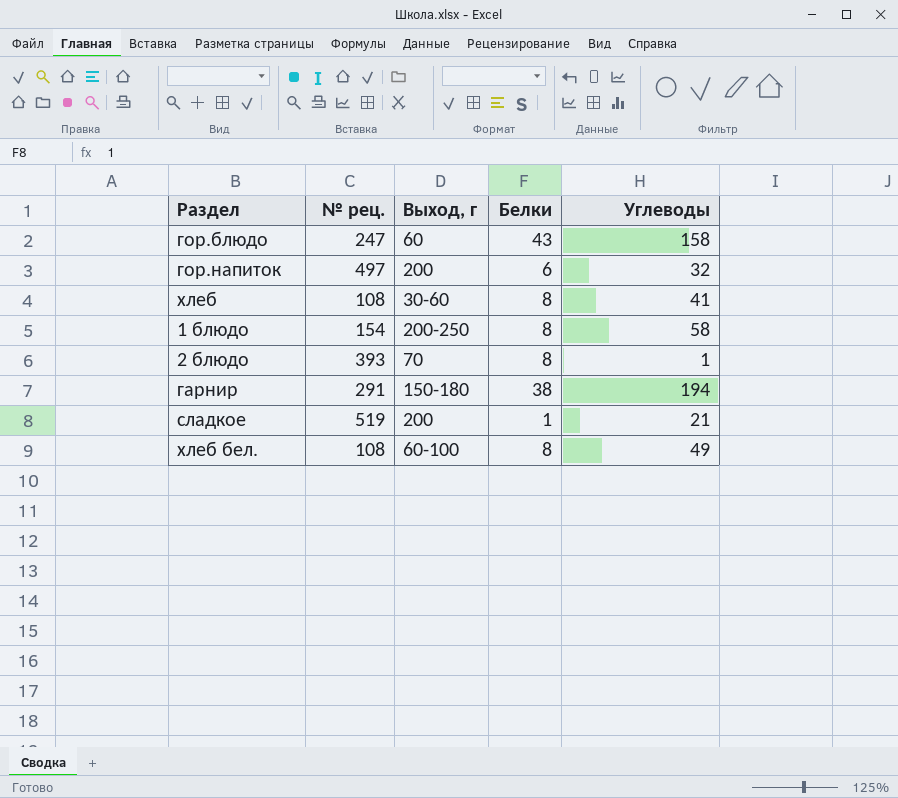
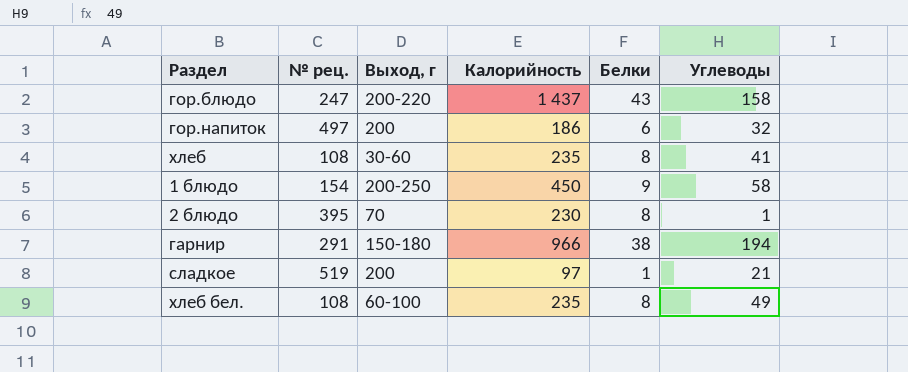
column Калорийность | position: none -> 4
гор.блюдо | Выход, г: 60 -> 200-220
1 блюдо | Белки: 8 -> 9
2 блюдо | № рец.: 393 -> 395

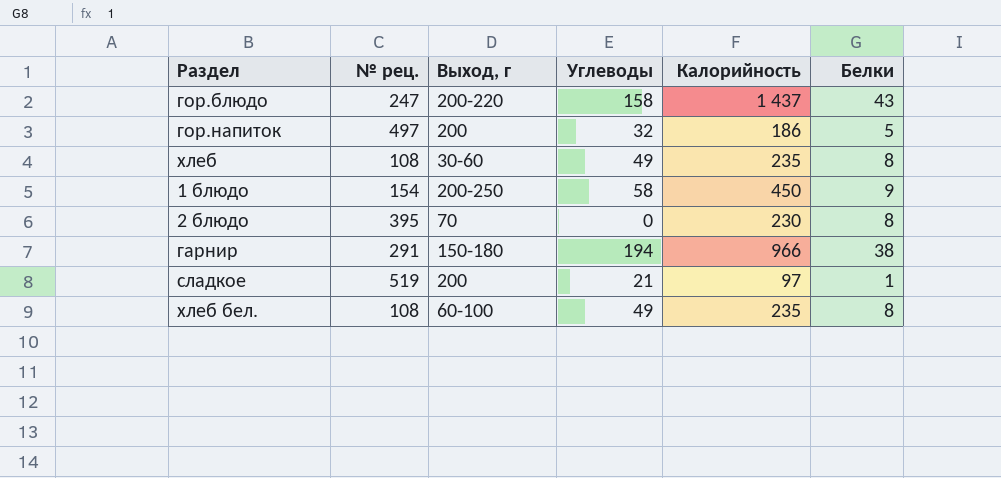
column Углеводы | position: 6 -> 4
гор.напиток | Белки: 6 -> 5
хлеб | Углеводы: 41 -> 49
2 блюдо | Углеводы: 1 -> 0

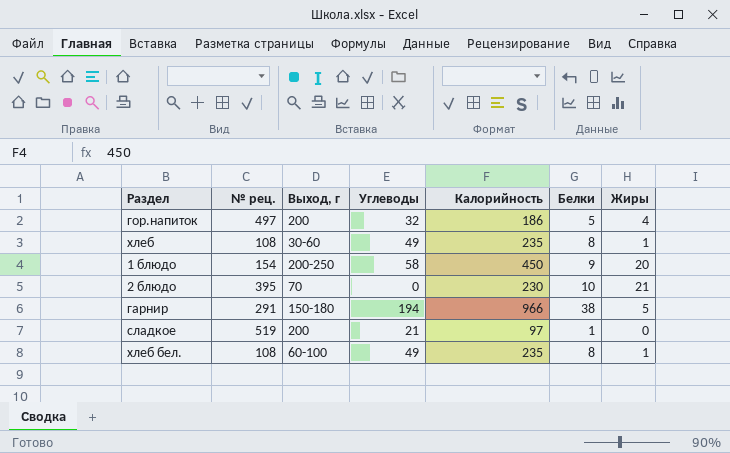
column Жиры | position: none -> 7
row гор.блюдо: 247 | 200-220 | 158 | 1 437 | 43 -> none
2 блюдо | Белки: 8 -> 10

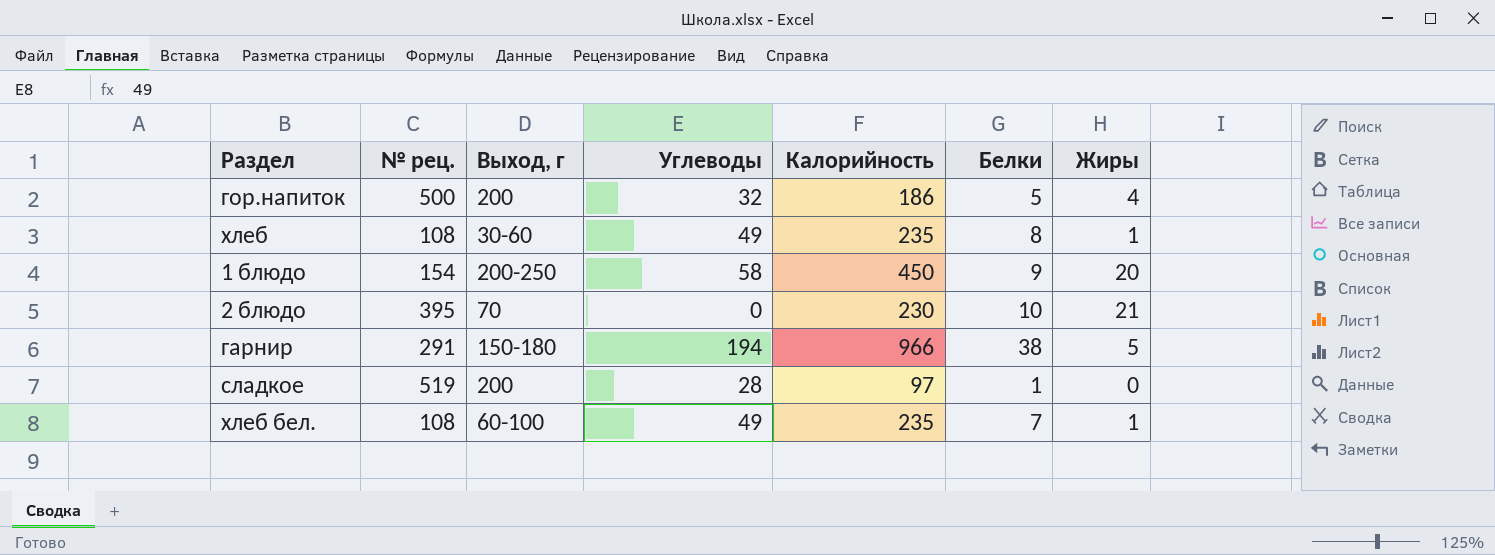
гор.напиток | № рец.: 497 -> 500
сладкое | Углеводы: 21 -> 28
хлеб бел. | Белки: 8 -> 7

